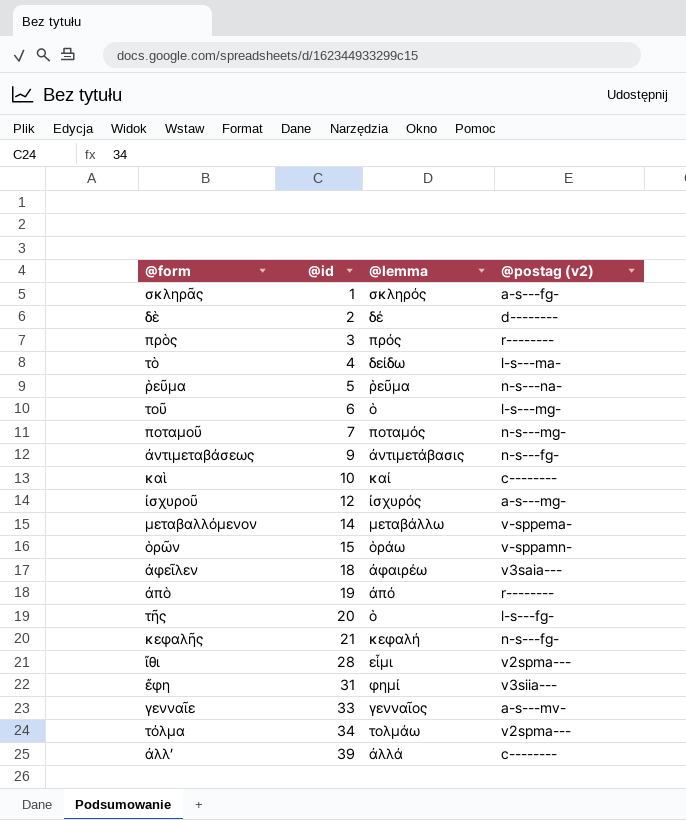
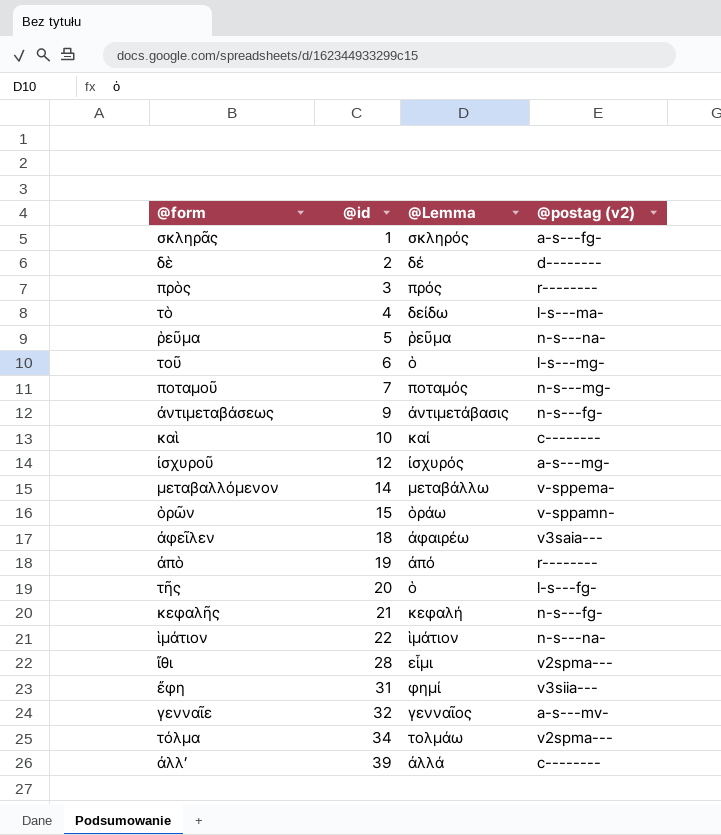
column name: @lemma -> @Lemma
row ἱμάτιον: none -> 22 | ἱμάτιον | n-s---na-
γενναῖε | @id: 33 -> 32

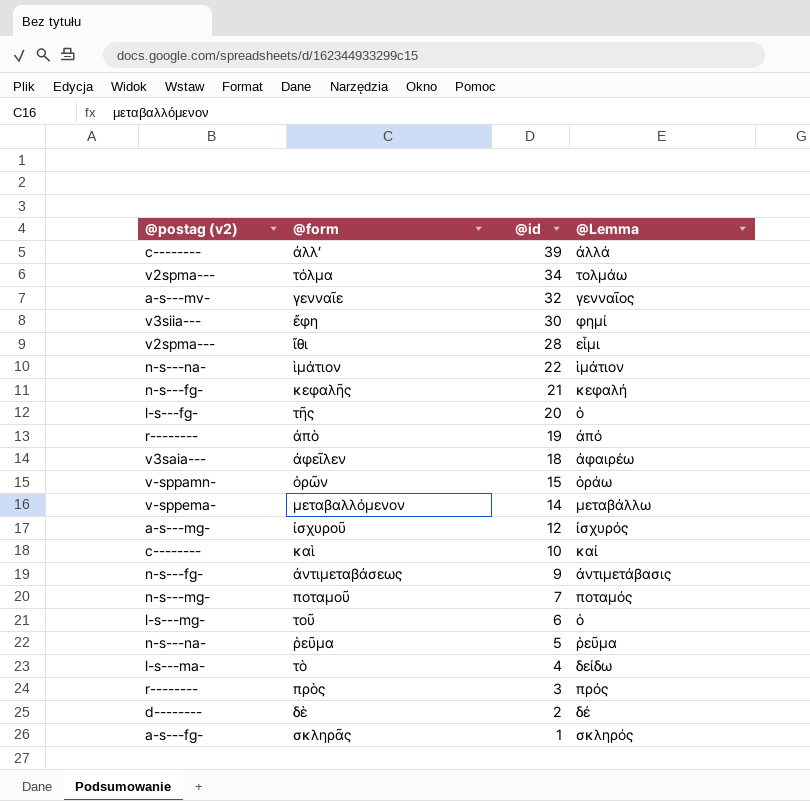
row order: @id ascending -> @id descending
column @postag (v2) | position: 4 -> 1
ἔφη | @id: 31 -> 30

